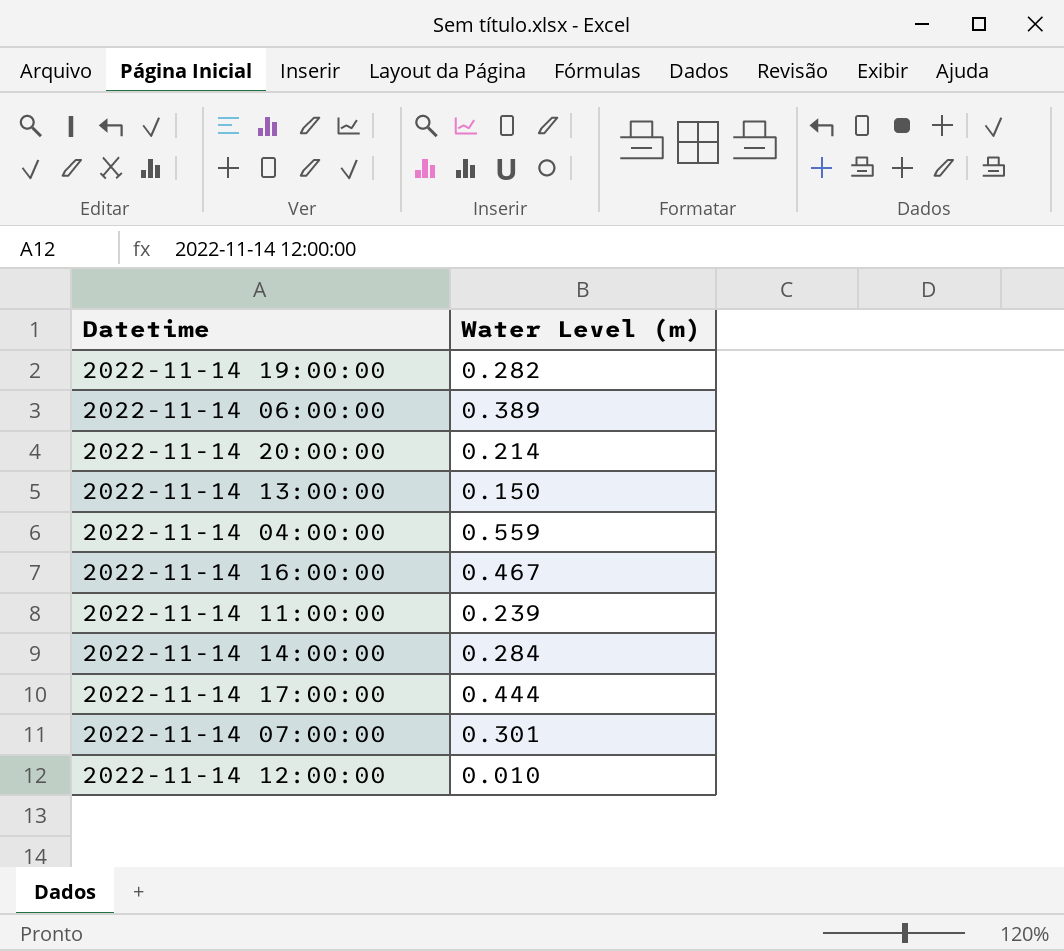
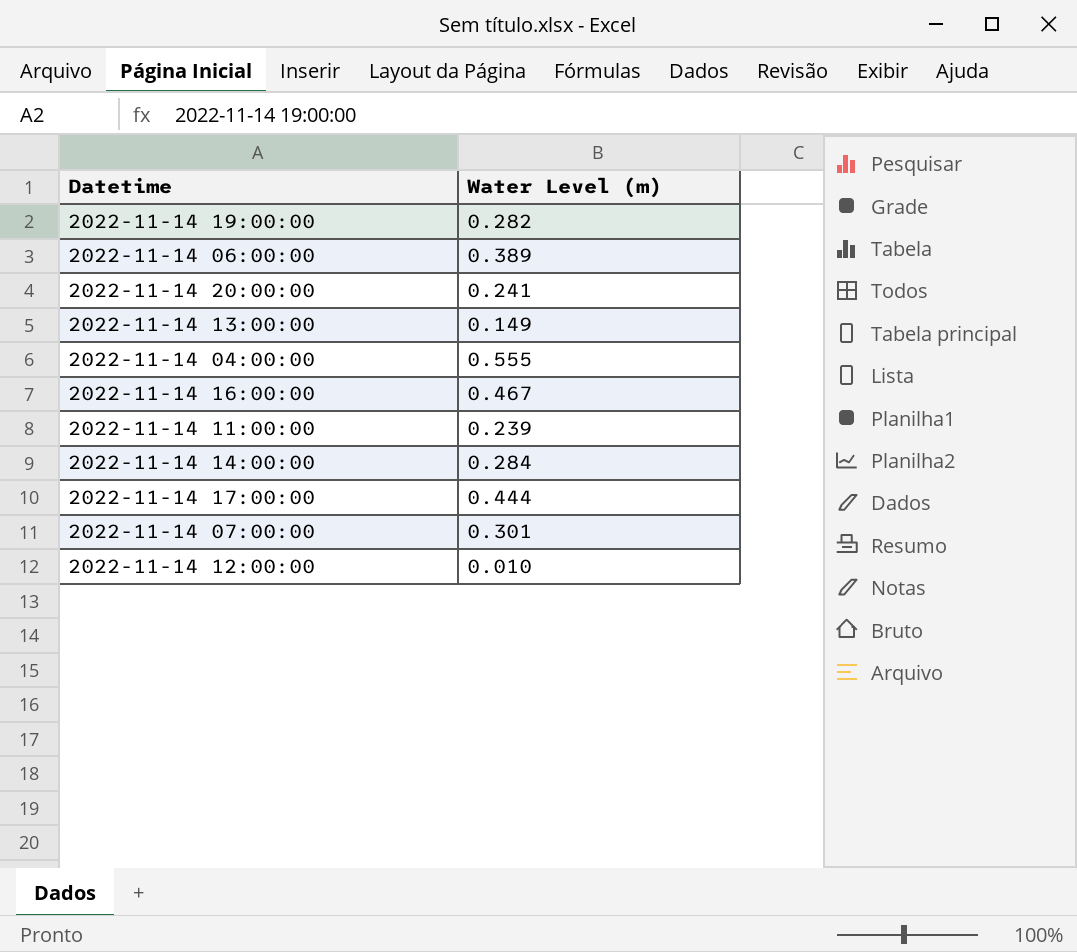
2022-11-14 20:00:00 | Water Level (m): 0.214 -> 0.241
2022-11-14 13:00:00 | Water Level (m): 0.150 -> 0.149
2022-11-14 04:00:00 | Water Level (m): 0.559 -> 0.555

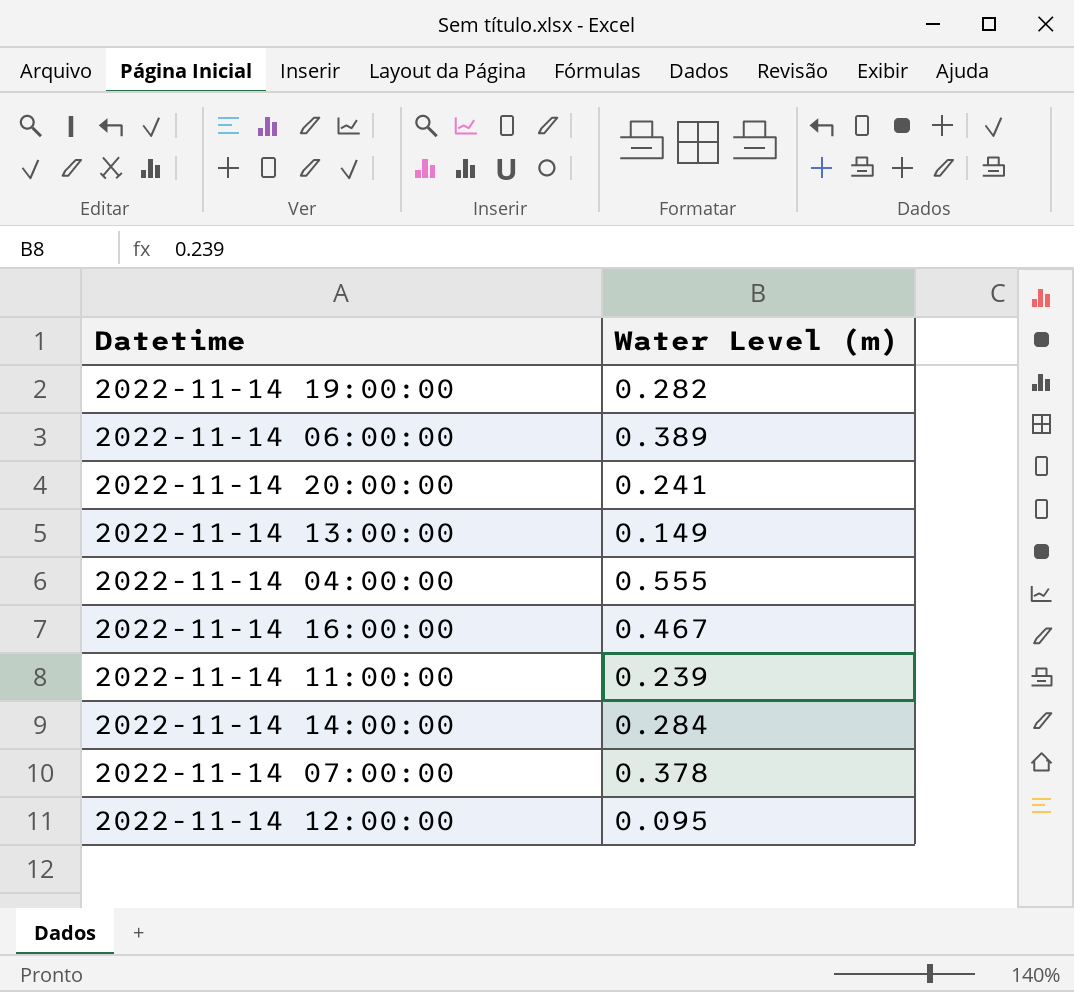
row 2022-11-14 17:00:00: 0.444 -> none
2022-11-14 07:00:00 | Water Level (m): 0.301 -> 0.378
2022-11-14 12:00:00 | Water Level (m): 0.010 -> 0.095

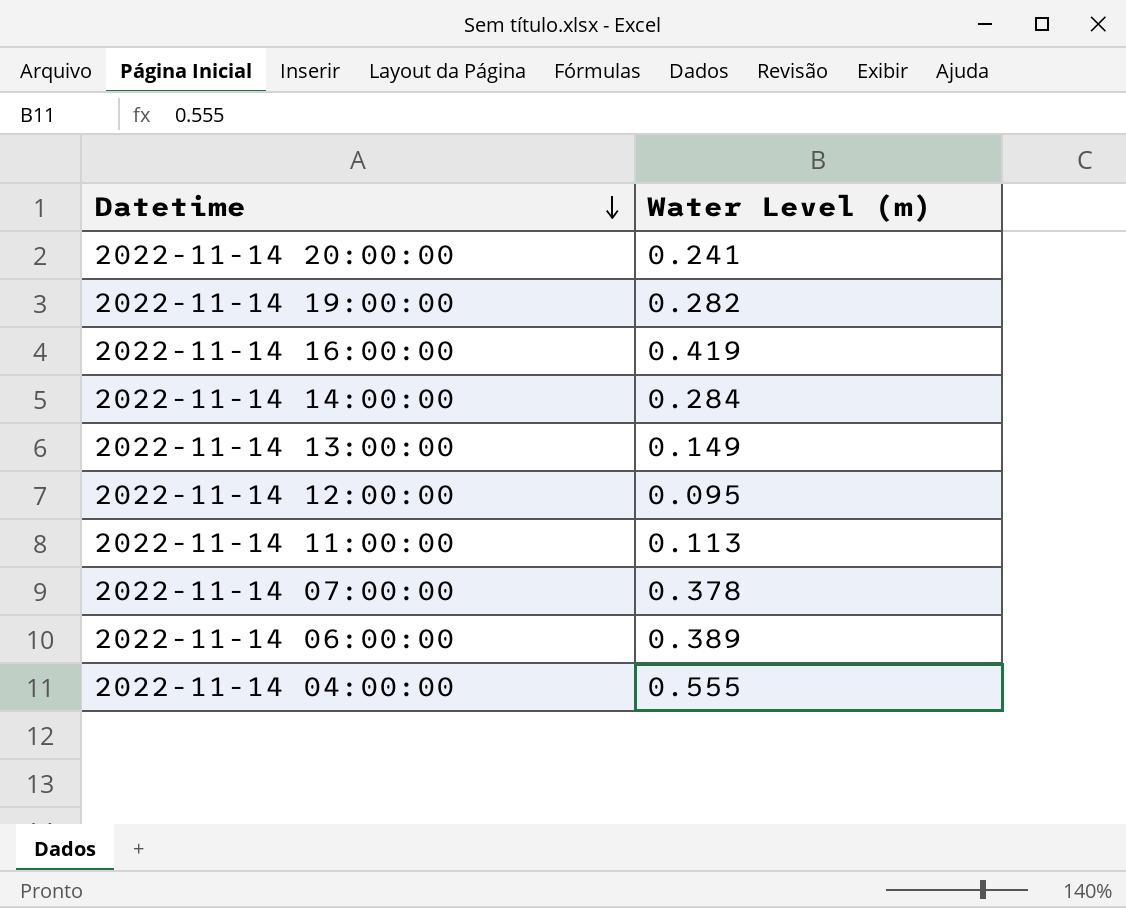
row order: none -> Datetime descending
2022-11-14 16:00:00 | Water Level (m): 0.467 -> 0.419
2022-11-14 11:00:00 | Water Level (m): 0.239 -> 0.113

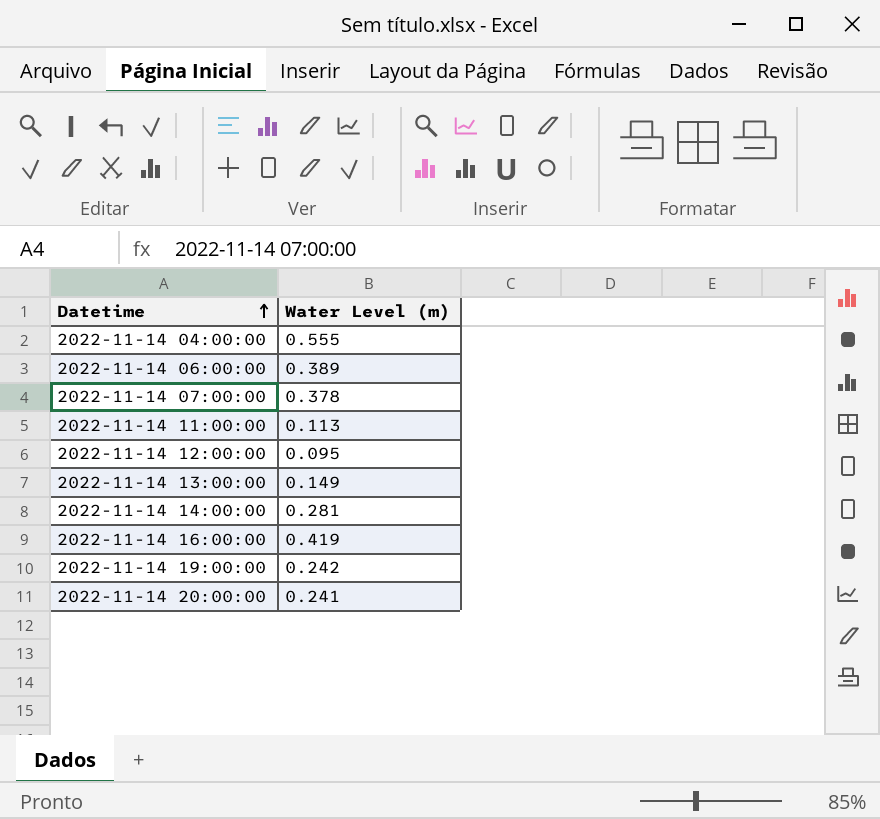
row order: Datetime descending -> Datetime ascending
2022-11-14 14:00:00 | Water Level (m): 0.284 -> 0.281
2022-11-14 19:00:00 | Water Level (m): 0.282 -> 0.242

